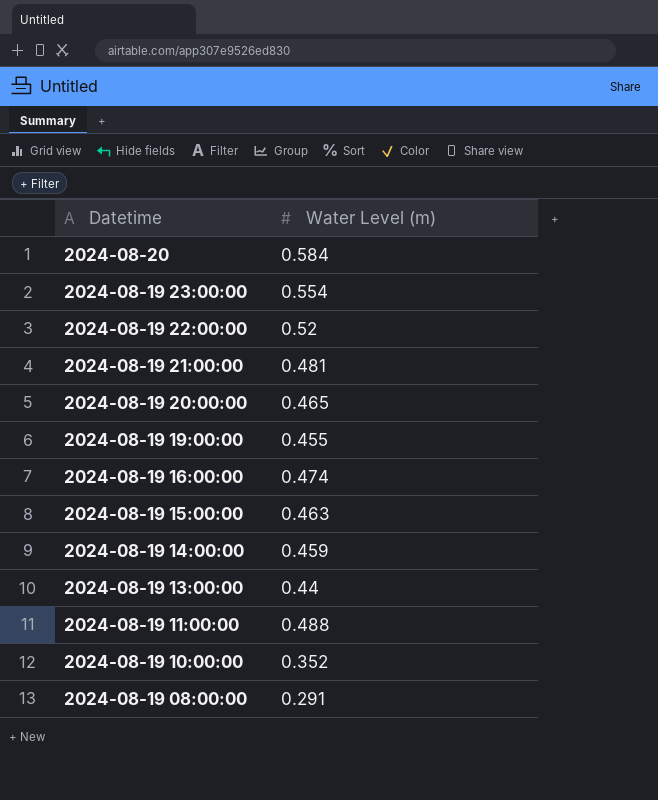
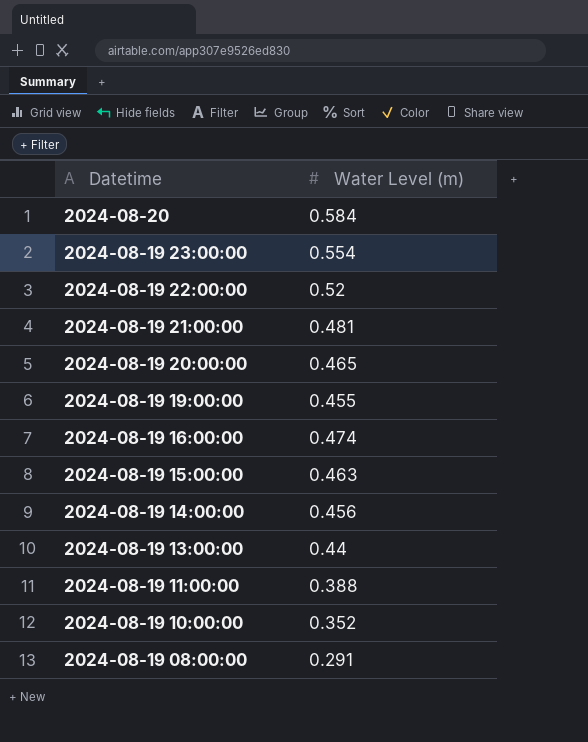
2024-08-19 14:00:00 | Water Level (m): 0.459 -> 0.456
2024-08-19 11:00:00 | Water Level (m): 0.488 -> 0.388

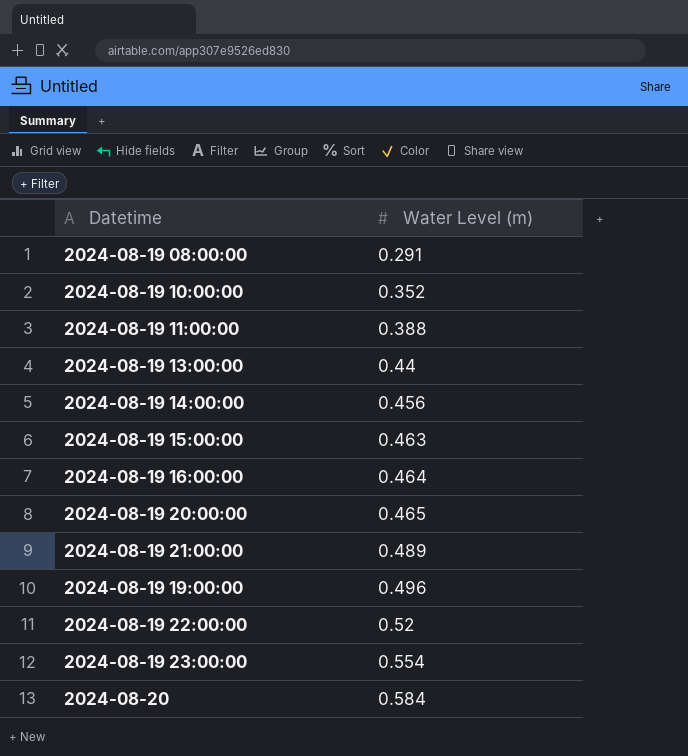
row order: Datetime descending -> Water Level (m) ascending
2024-08-19 16:00:00 | Water Level (m): 0.474 -> 0.464
2024-08-19 21:00:00 | Water Level (m): 0.481 -> 0.489
2024-08-19 19:00:00 | Water Level (m): 0.455 -> 0.496

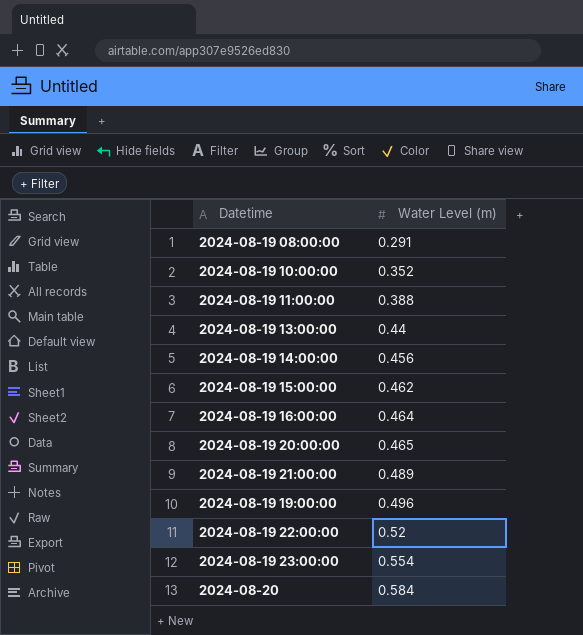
2024-08-19 15:00:00 | Water Level (m): 0.463 -> 0.462

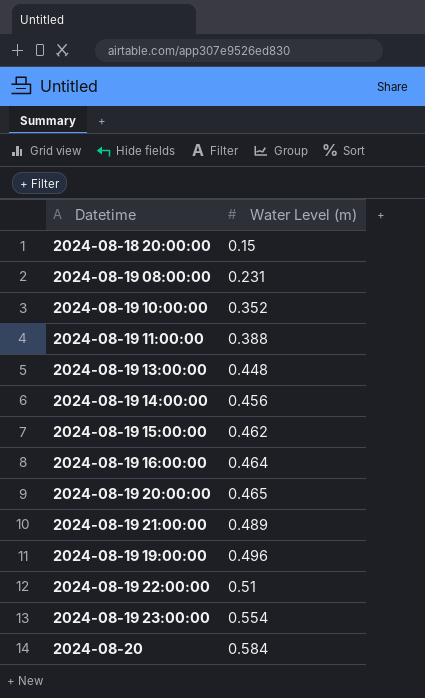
row 2024-08-18 20:00:00: none -> 0.15
2024-08-19 08:00:00 | Water Level (m): 0.291 -> 0.231
2024-08-19 13:00:00 | Water Level (m): 0.44 -> 0.448
2024-08-19 22:00:00 | Water Level (m): 0.52 -> 0.51

